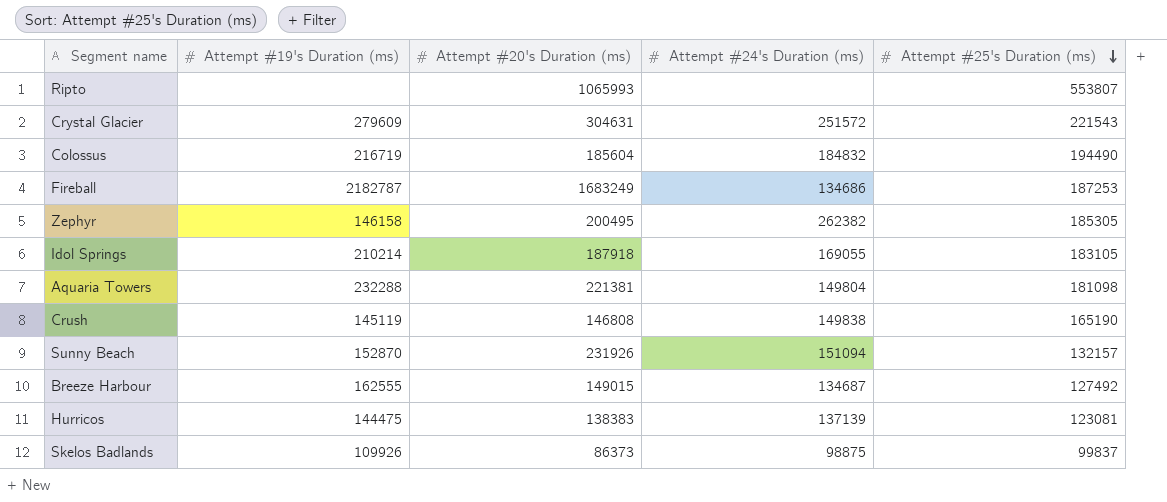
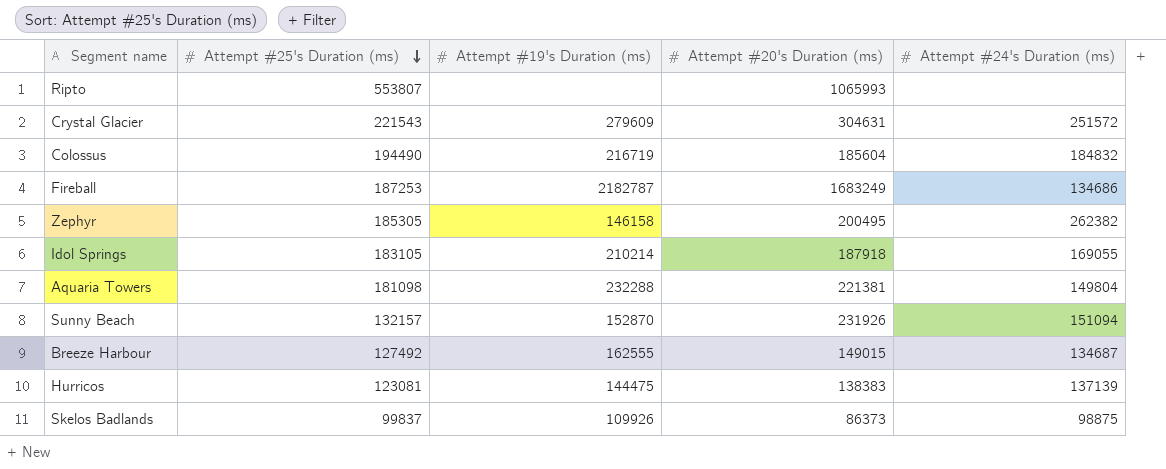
column Attempt #25's Duration (ms) | position: 5 -> 2
row Crush: 145119 | 146808 | 149838 | 165190 -> none

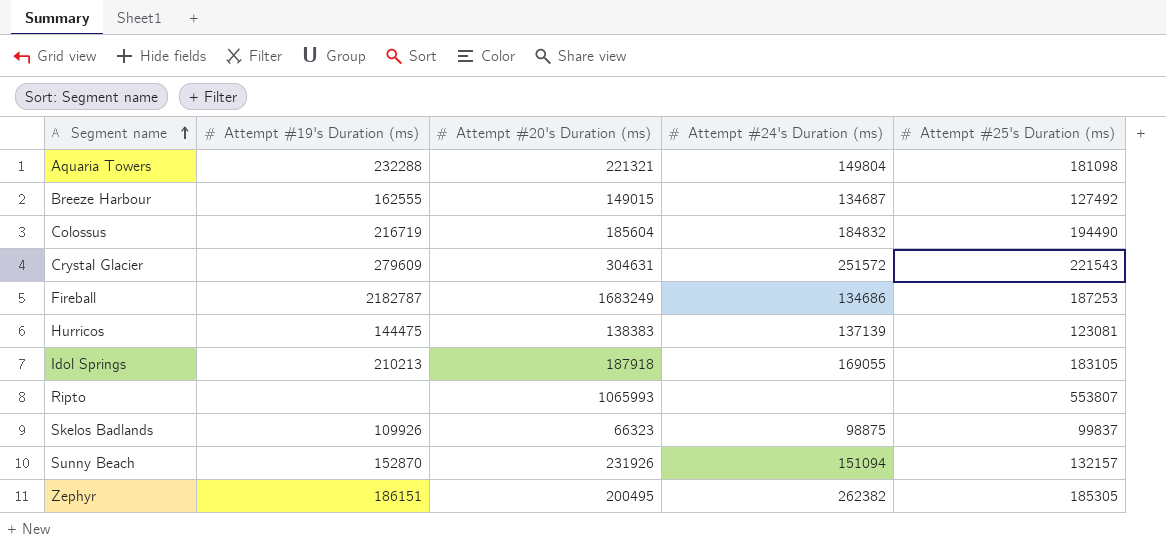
row order: Attempt #25's Duration (ms) descending -> Segment name ascending
column Attempt #25's Duration (ms) | position: 2 -> 5
Aquaria Towers | Attempt #20's Duration (ms): 221381 -> 221321
Idol Springs | Attempt #19's Duration (ms): 210214 -> 210213
Skelos Badlands | Attempt #20's Duration (ms): 86373 -> 66323
Zephyr | Attempt #19's Duration (ms): 146158 -> 186151

